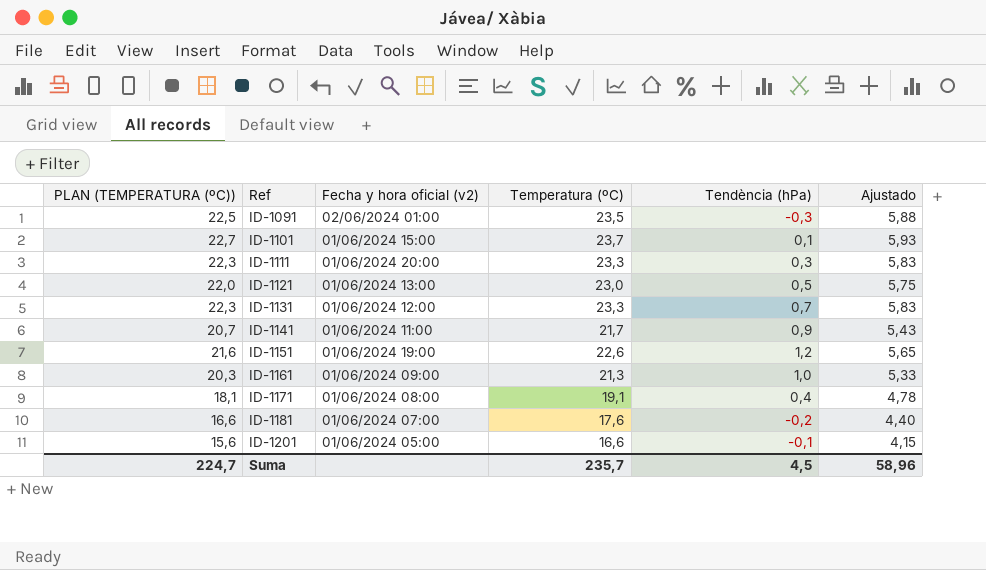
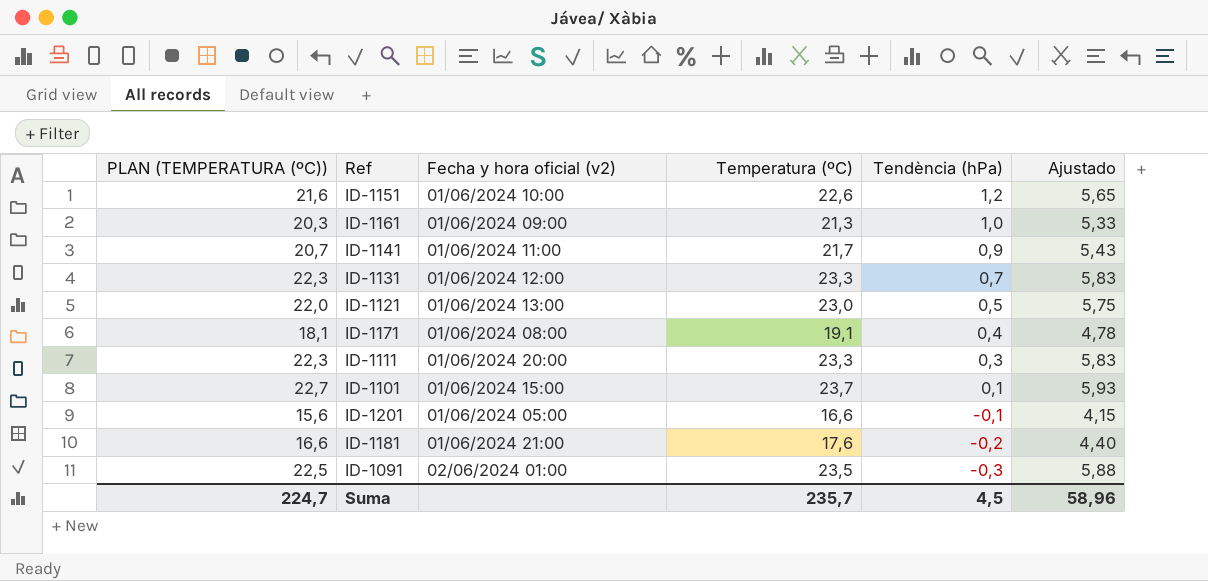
row order: Ref ascending -> Tendència (hPa) descending
ID-1151 | Fecha y hora oficial (v2): 01/06/2024 19:00 -> 01/06/2024 10:00
ID-1181 | Fecha y hora oficial (v2): 01/06/2024 07:00 -> 01/06/2024 21:00

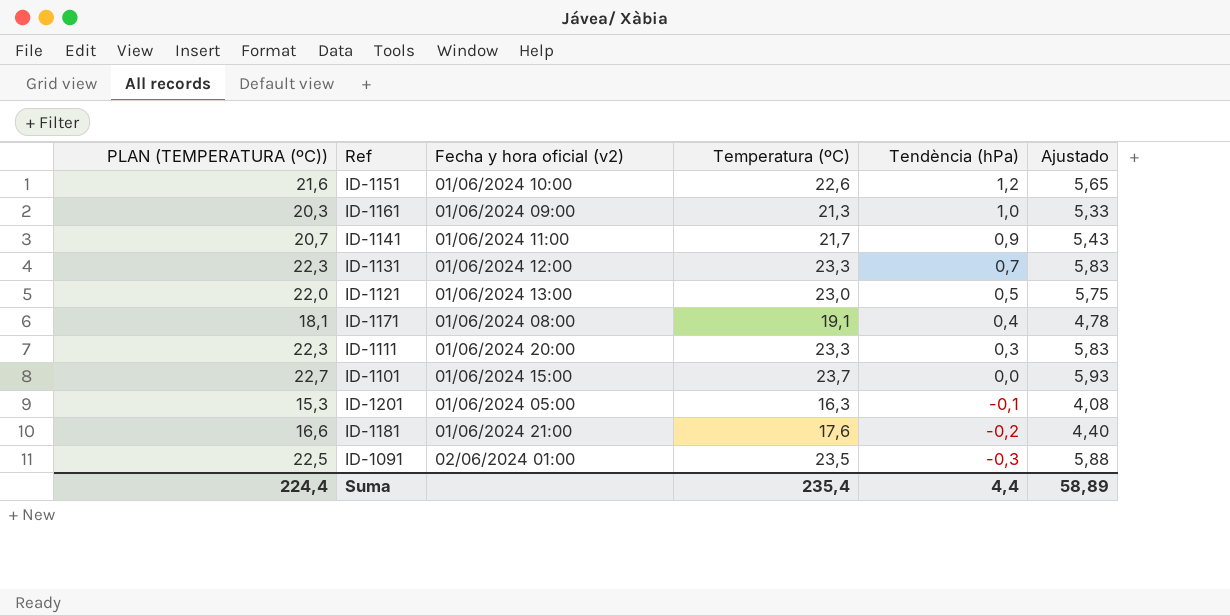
ID-1101 | Tendència (hPa): 0,1 -> 0,0
ID-1201 | PLAN (TEMPERATURA (ºC)): 15,6 -> 15,3
ID-1201 | Temperatura (ºC): 16,6 -> 16,3
ID-1201 | Ajustado: 4,15 -> 4,08
Suma | PLAN (TEMPERATURA (ºC)): 224,7 -> 224,4
Suma | Temperatura (ºC): 235,7 -> 235,4
Suma | Tendència (hPa): 4,5 -> 4,4
Suma | Ajustado: 58,96 -> 58,89

